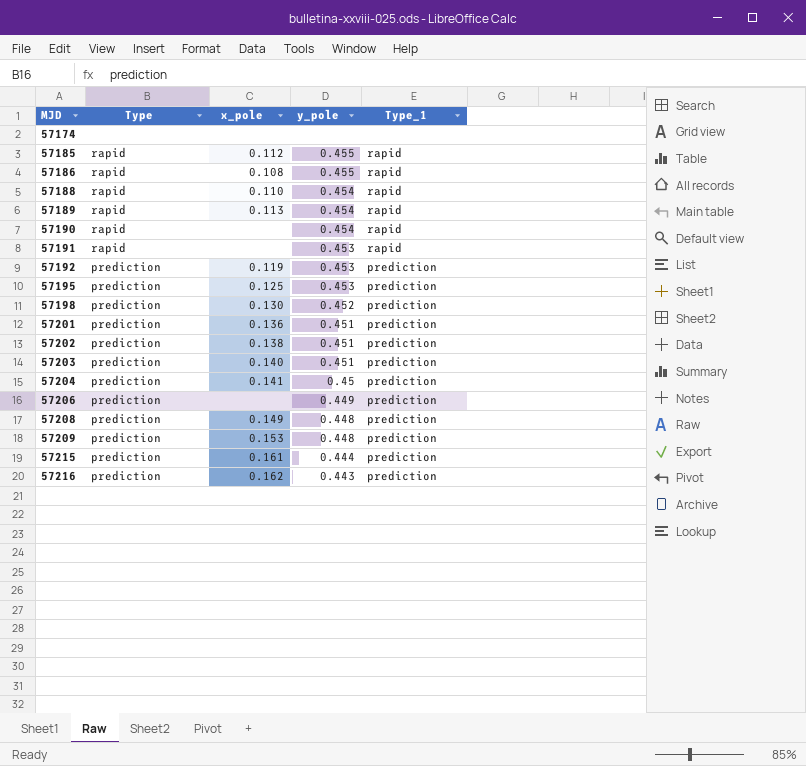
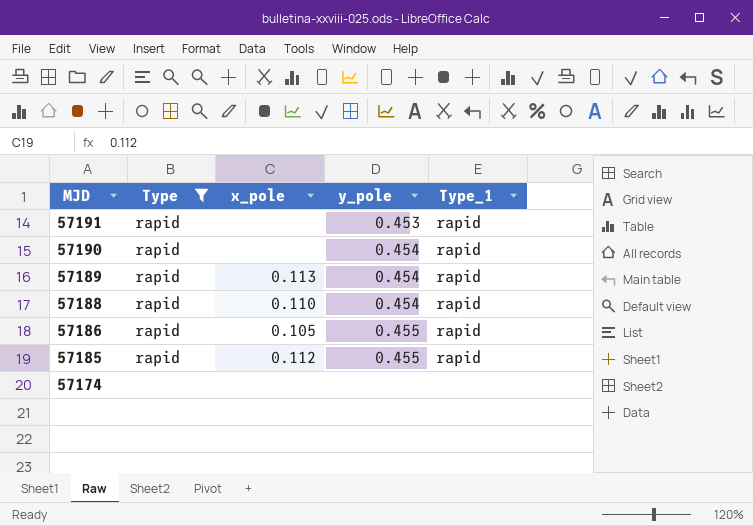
filter: none -> Type != prediction
row order: MJD ascending -> MJD descending
57186 | x_pole: 0.108 -> 0.105

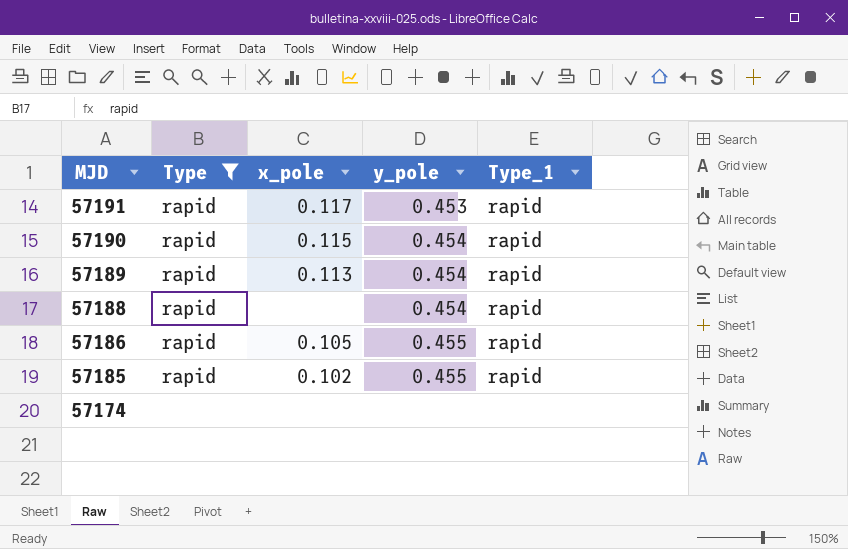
57191 | x_pole: none -> 0.117
57190 | x_pole: none -> 0.115
57188 | x_pole: 0.110 -> none
57185 | x_pole: 0.112 -> 0.102

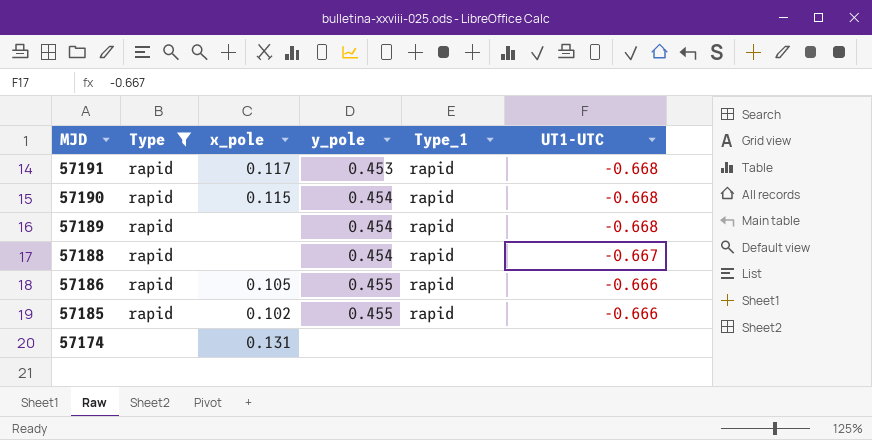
column UT1-UTC | position: none -> 6
57189 | x_pole: 0.113 -> none
57174 | x_pole: none -> 0.131

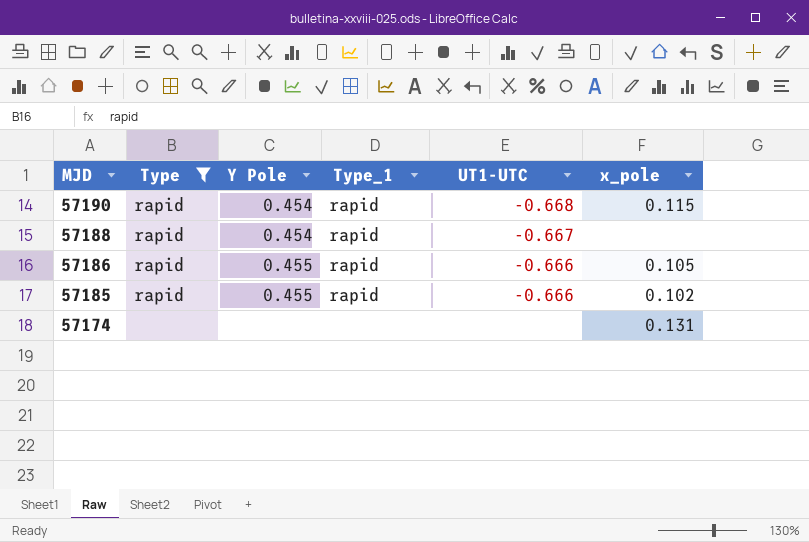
column name: y_pole -> Y Pole
column x_pole | position: 3 -> 6
row 57191: rapid | 0.117 | 0.453 | rapid | -0.668 -> none
row 57189: rapid | none | 0.454 | rapid | -0.668 -> none

